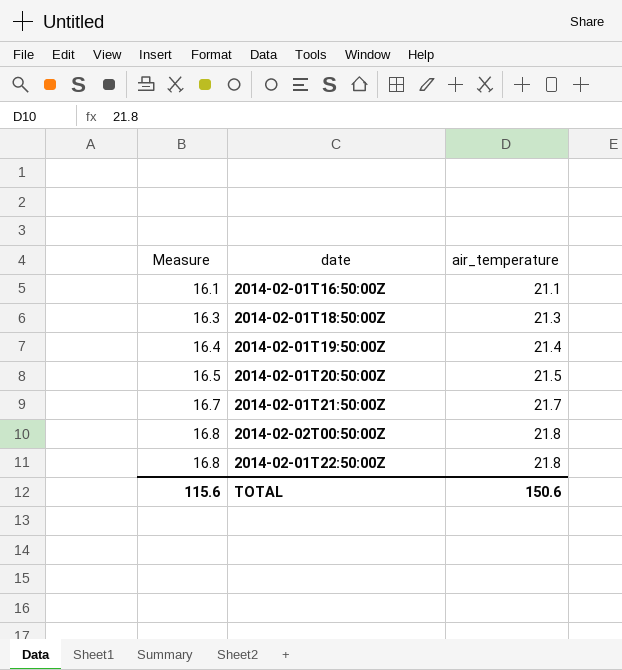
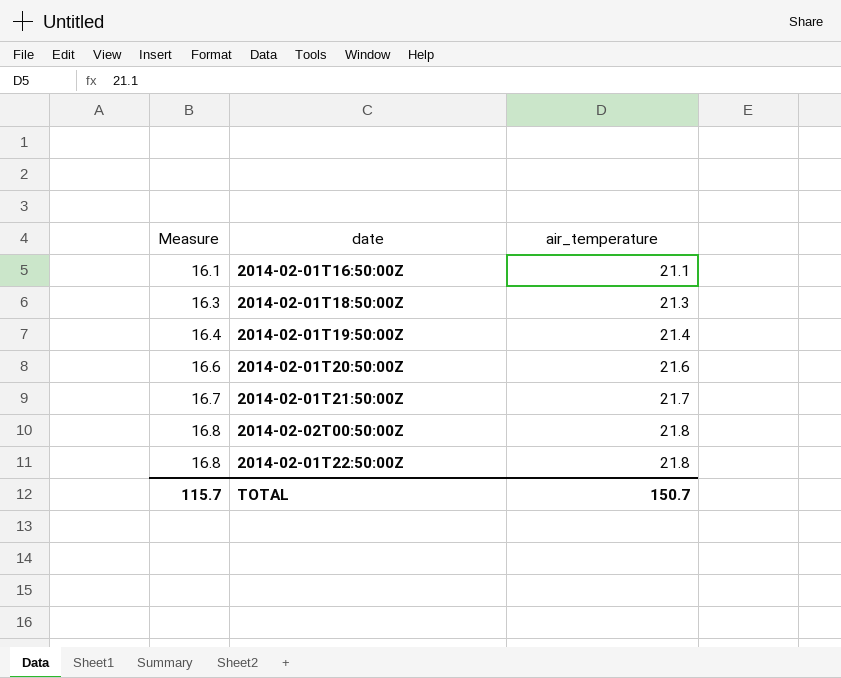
2014-02-01T20:50:00Z | Measure: 16.5 -> 16.6
2014-02-01T20:50:00Z | air_temperature: 21.5 -> 21.6
TOTAL | Measure: 115.6 -> 115.7
TOTAL | air_temperature: 150.6 -> 150.7

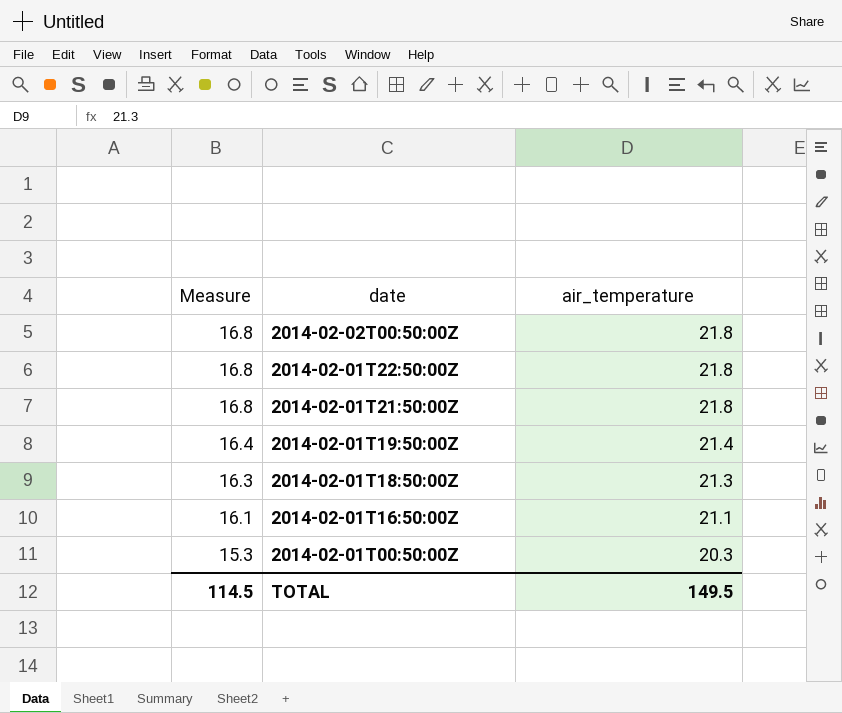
row order: Measure ascending -> Measure descending
row 2014-02-01T20:50:00Z: 16.6 | 21.6 -> none
2014-02-01T21:50:00Z | Measure: 16.7 -> 16.8
2014-02-01T21:50:00Z | air_temperature: 21.7 -> 21.8
row 2014-02-01T00:50:00Z: none -> 15.3 | 20.3
TOTAL | Measure: 115.7 -> 114.5
TOTAL | air_temperature: 150.7 -> 149.5

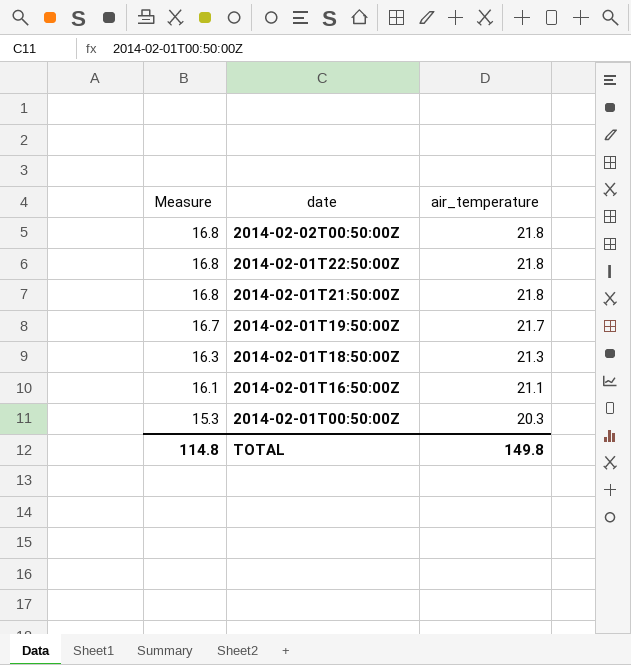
2014-02-01T19:50:00Z | Measure: 16.4 -> 16.7
2014-02-01T19:50:00Z | air_temperature: 21.4 -> 21.7
TOTAL | Measure: 114.5 -> 114.8
TOTAL | air_temperature: 149.5 -> 149.8

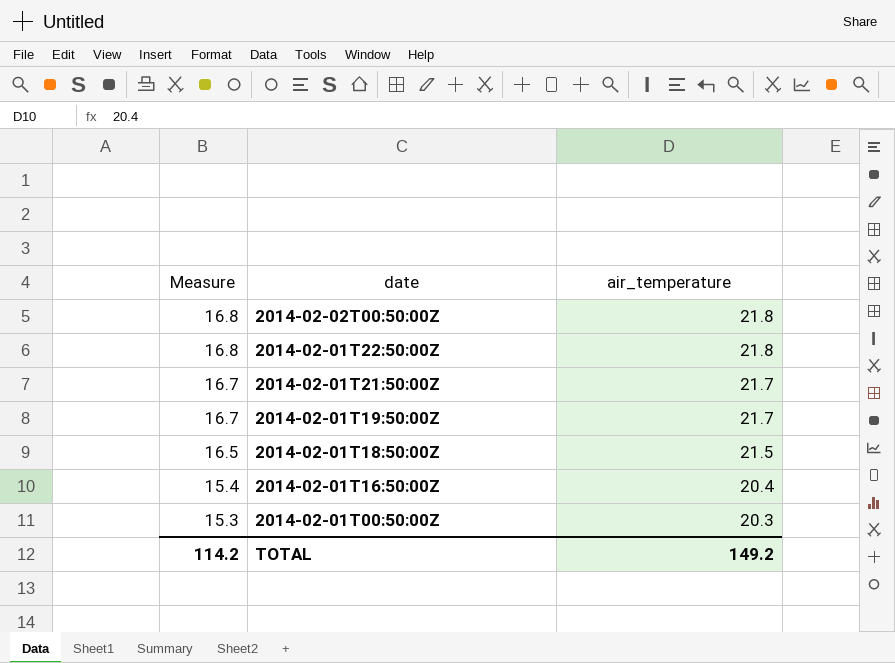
2014-02-01T21:50:00Z | Measure: 16.8 -> 16.7
2014-02-01T21:50:00Z | air_temperature: 21.8 -> 21.7
2014-02-01T18:50:00Z | Measure: 16.3 -> 16.5
2014-02-01T18:50:00Z | air_temperature: 21.3 -> 21.5
2014-02-01T16:50:00Z | Measure: 16.1 -> 15.4
2014-02-01T16:50:00Z | air_temperature: 21.1 -> 20.4
TOTAL | Measure: 114.8 -> 114.2
TOTAL | air_temperature: 149.8 -> 149.2

